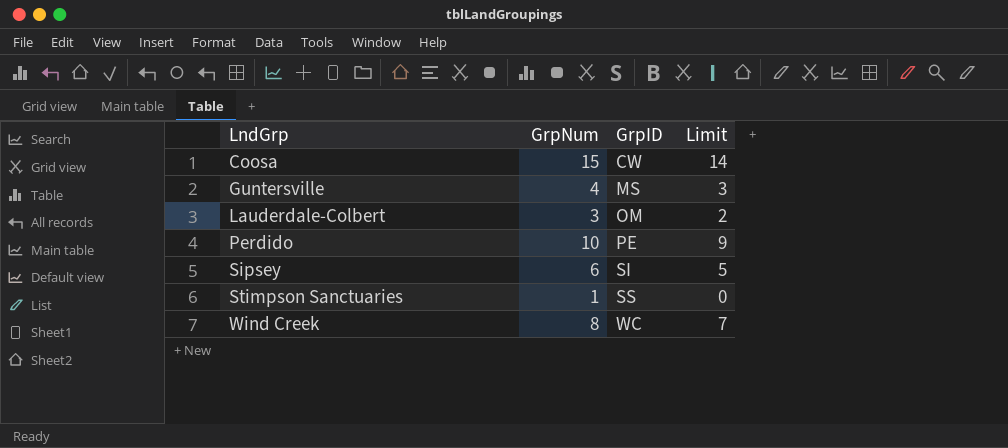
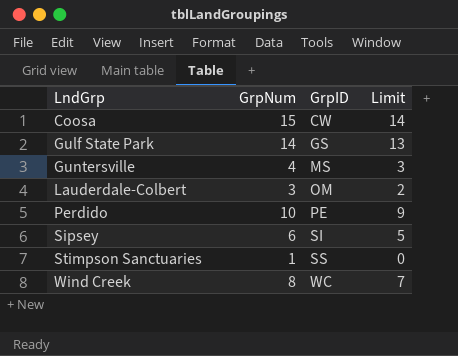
row Gulf State Park: none -> 14 | GS | 13

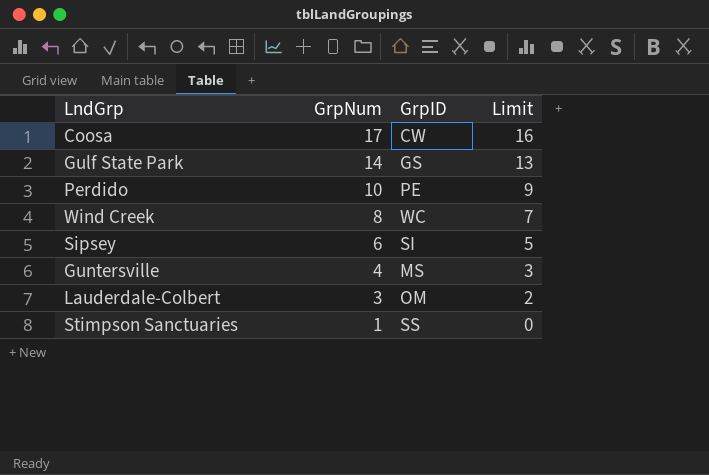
row order: LndGrp ascending -> GrpNum descending
Coosa | GrpNum: 15 -> 17
Coosa | Limit: 14 -> 16

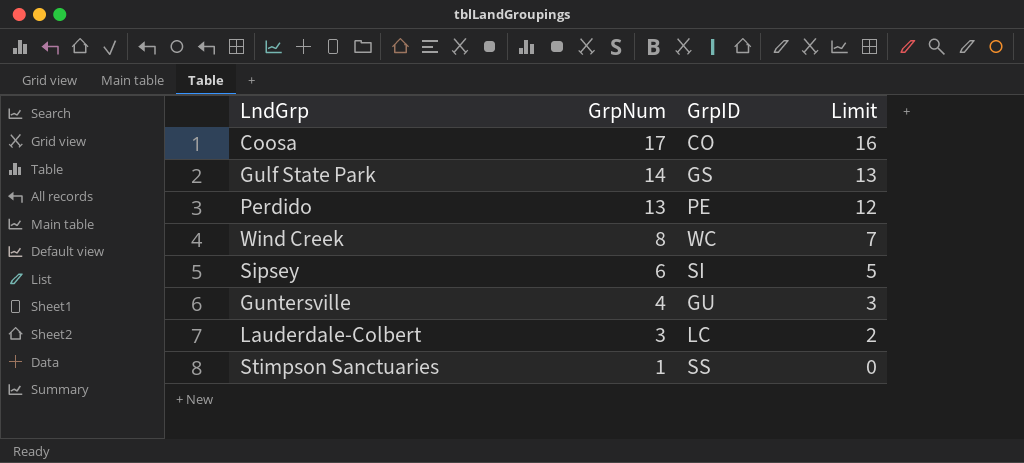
Coosa | GrpID: CW -> CO
Perdido | GrpNum: 10 -> 13
Perdido | Limit: 9 -> 12
Guntersville | GrpID: MS -> GU
Lauderdale-Colbert | GrpID: OM -> LC

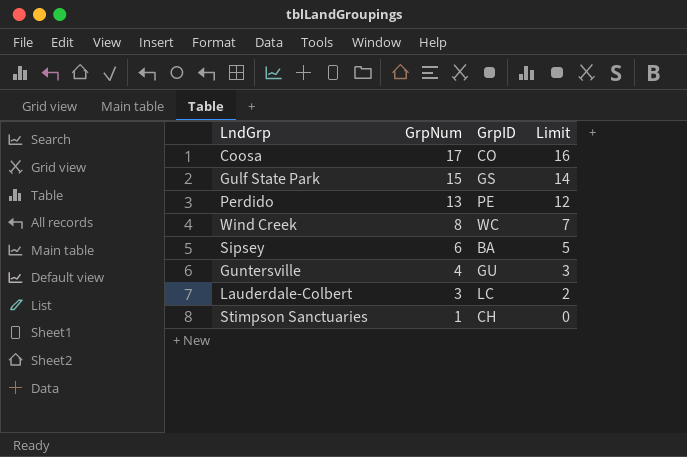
Gulf State Park | GrpNum: 14 -> 15
Gulf State Park | Limit: 13 -> 14
Sipsey | GrpID: SI -> BA
Stimpson Sanctuaries | GrpID: SS -> CH

